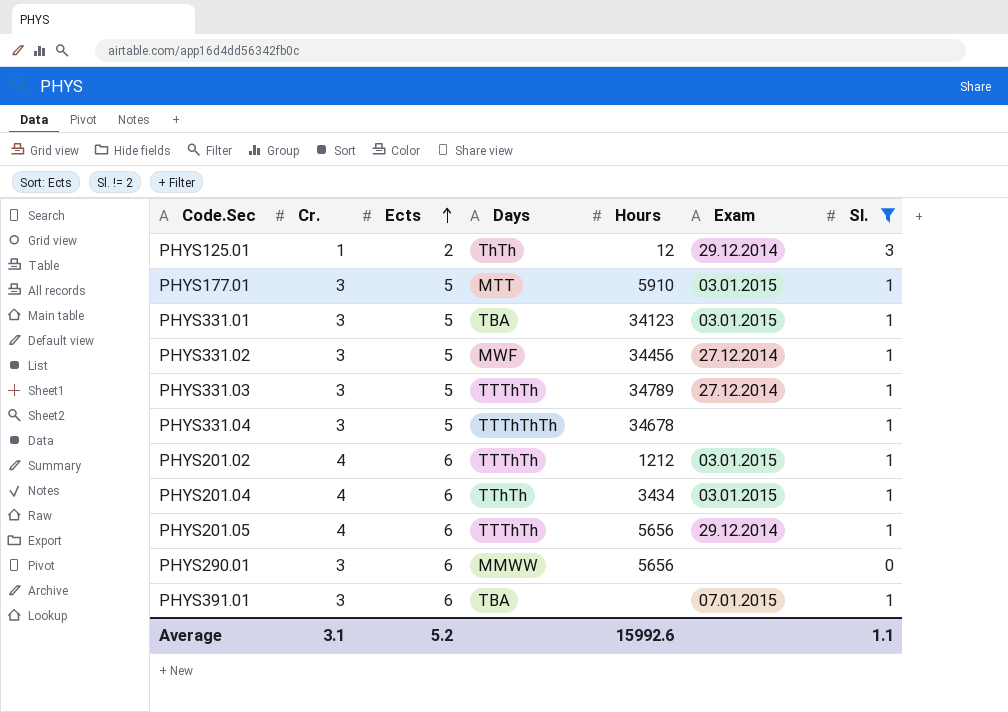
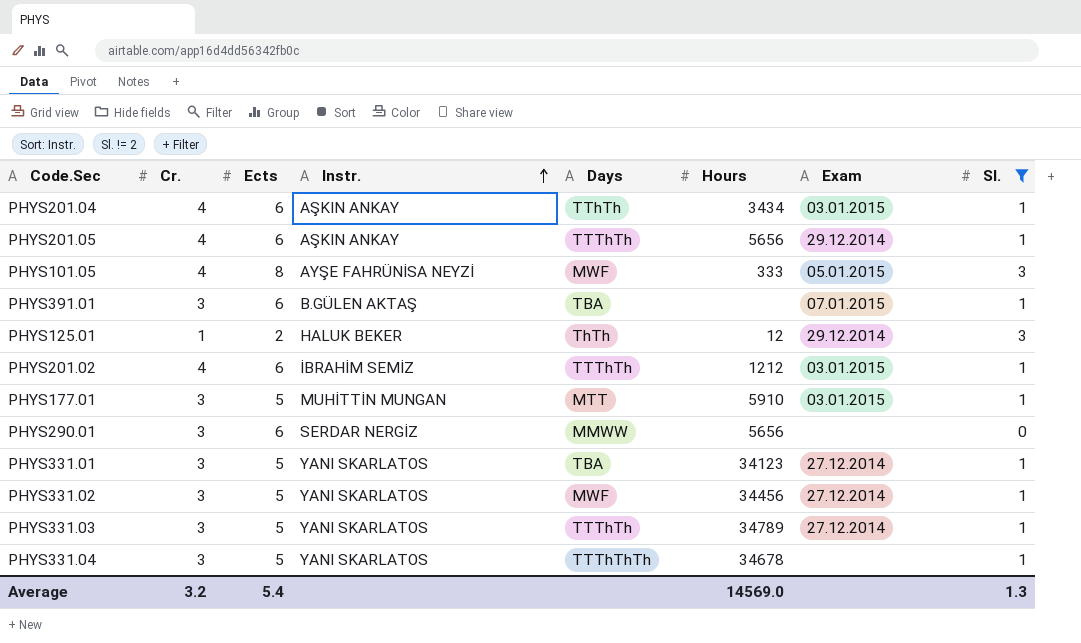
row order: Ects ascending -> Instr. ascending
column Instr. | position: none -> 4
row PHYS101.05: none -> 4 | 8 | AYŞE FAHRÜNİSA NEYZİ | MWF | 333 | 05.01.2015 | 3
PHYS331.01 | Exam: 03.01.2015 -> 27.12.2014
Average | Cr.: 3.1 -> 3.2
Average | Ects: 5.2 -> 5.4
Average | Hours: 15992.6 -> 14569.0
Average | Sl.: 1.1 -> 1.3

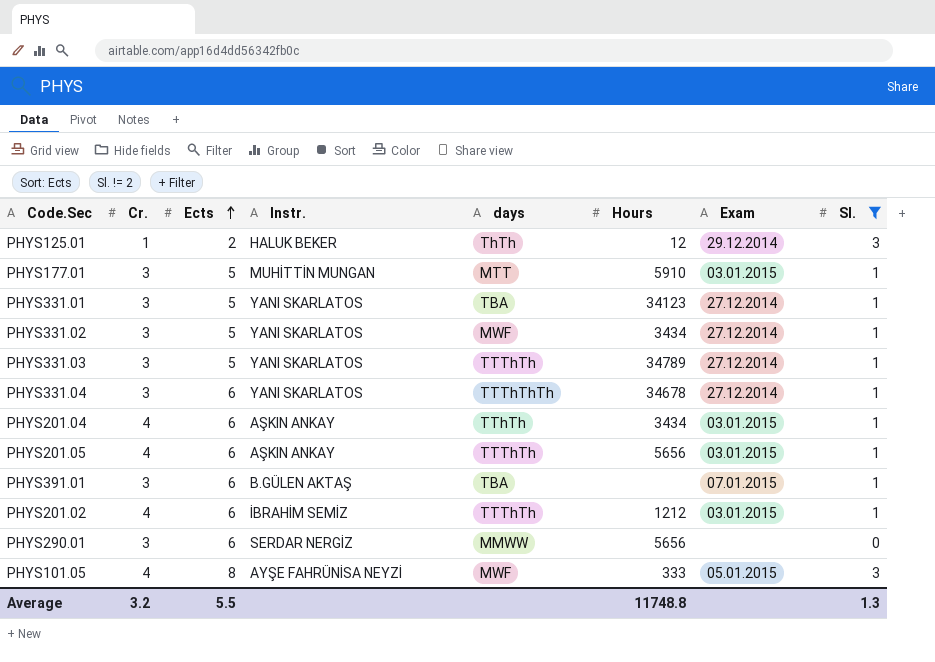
row order: Instr. ascending -> Ects ascending
column name: Days -> days
PHYS331.02 | Hours: 34456 -> 3434
PHYS331.04 | Ects: 5 -> 6
PHYS331.04 | Exam: none -> 27.12.2014
PHYS201.05 | Exam: 29.12.2014 -> 03.01.2015
Average | Ects: 5.4 -> 5.5
Average | Hours: 14569.0 -> 11748.8

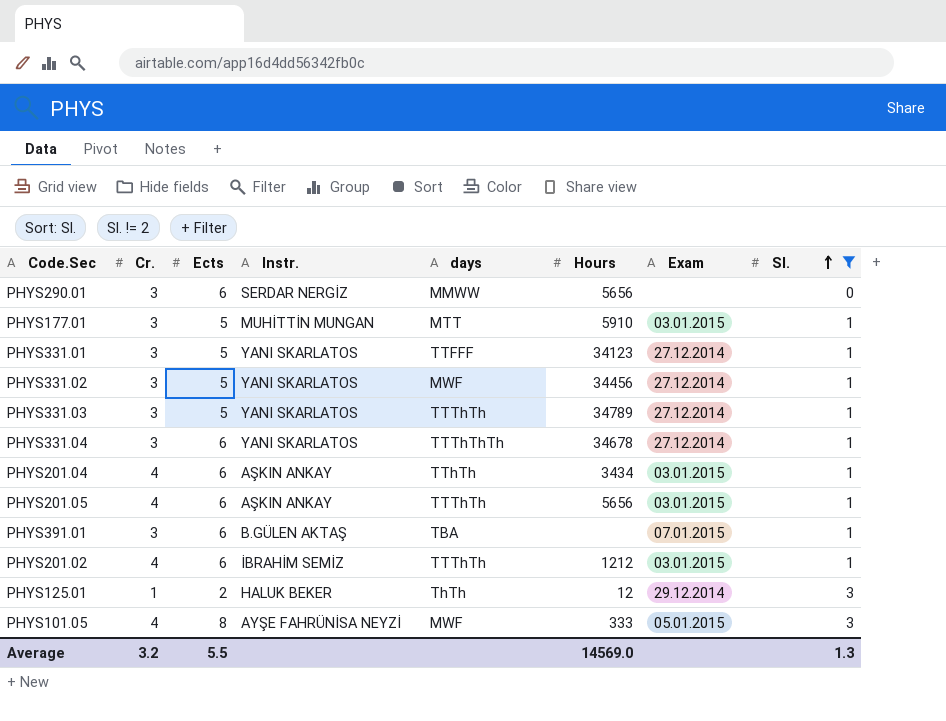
row order: Ects ascending -> Sl. ascending
PHYS331.01 | days: TBA -> TTFFF
PHYS331.02 | Hours: 3434 -> 34456
Average | Hours: 11748.8 -> 14569.0

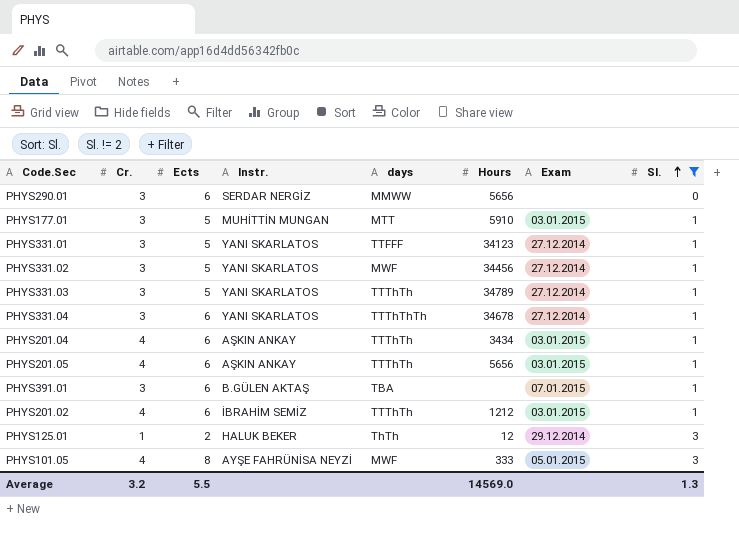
PHYS201.04 | days: TThTh -> TTThTh

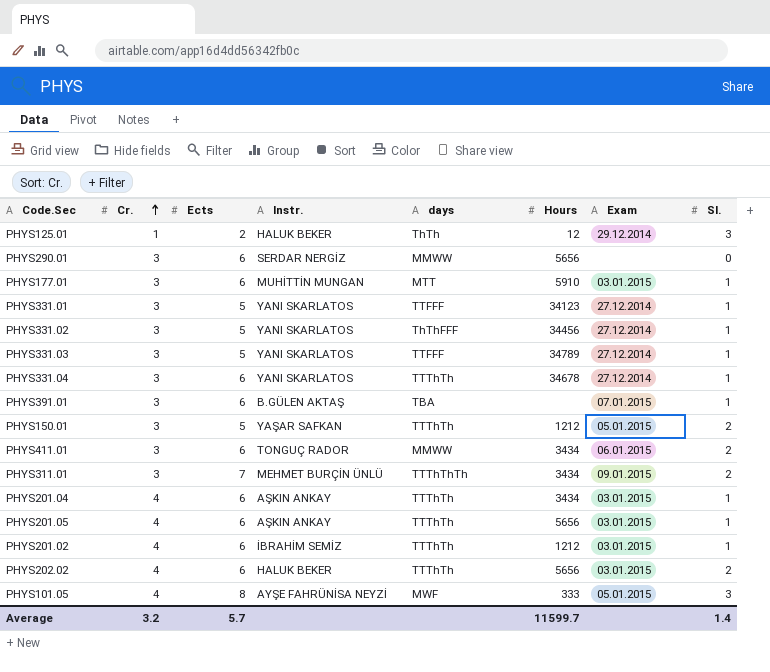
filter: Sl. != 2 -> none
row order: Sl. ascending -> Cr. ascending
PHYS177.01 | Ects: 5 -> 6
PHYS331.02 | days: MWF -> ThThFFF
PHYS331.03 | days: TTThTh -> TTFFF
PHYS331.04 | days: TTThThTh -> TTThTh
Average | Ects: 5.5 -> 5.7
Average | Hours: 14569.0 -> 11599.7
Average | Sl.: 1.3 -> 1.4

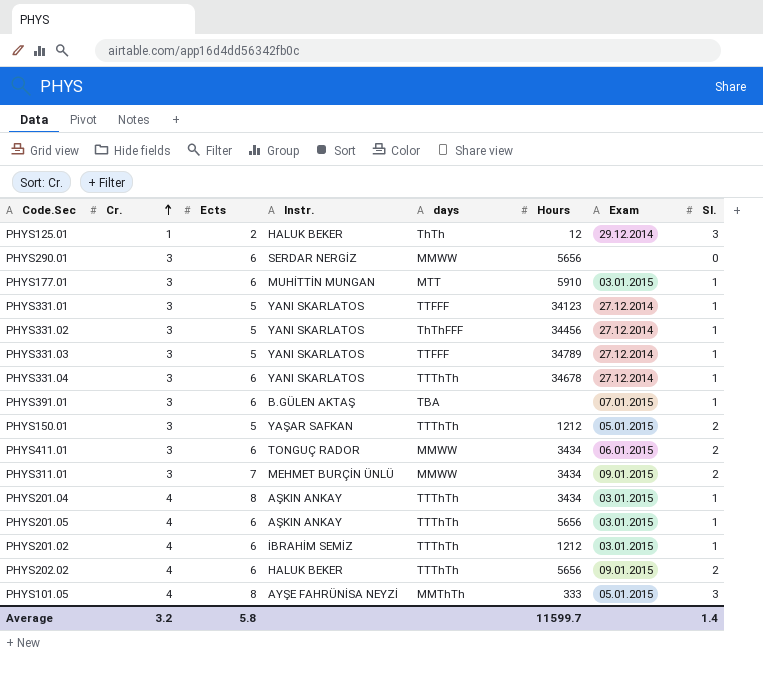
PHYS311.01 | days: TTThThTh -> MMWW
PHYS201.04 | Ects: 6 -> 8
PHYS202.02 | Exam: 03.01.2015 -> 09.01.2015
PHYS101.05 | days: MWF -> MMThTh
Average | Ects: 5.7 -> 5.8

